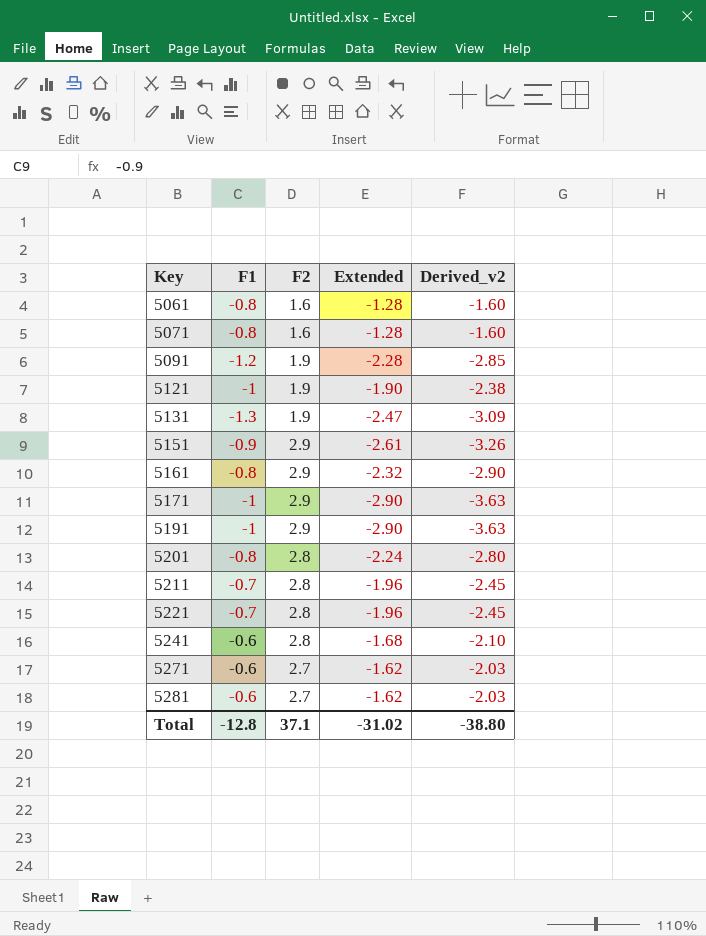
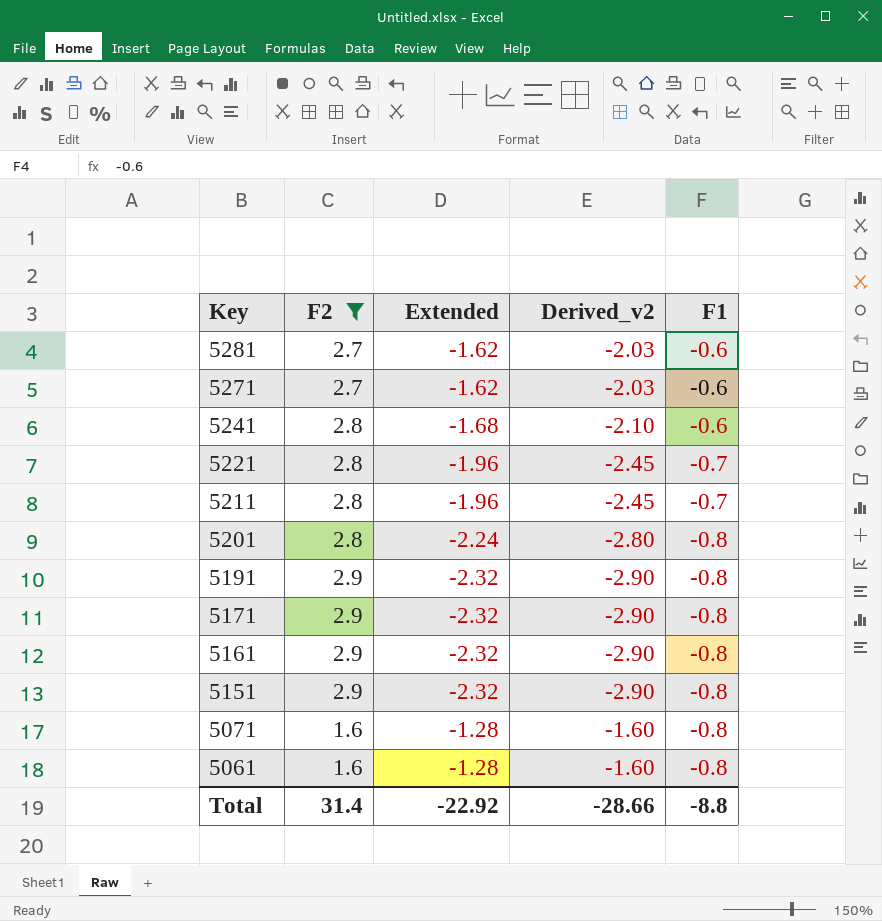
filter: none -> F2 != 1.9
row order: Key ascending -> Key descending
column F1 | position: 2 -> 5
5191 | Extended: -2.90 -> -2.32
5191 | Derived_v2: -3.63 -> -2.90
5191 | F1: -1 -> -0.8
5171 | Extended: -2.90 -> -2.32
5171 | Derived_v2: -3.63 -> -2.90
5171 | F1: -1 -> -0.8
5151 | Extended: -2.61 -> -2.32
5151 | Derived_v2: -3.26 -> -2.90
5151 | F1: -0.9 -> -0.8
Total | F2: 37.1 -> 31.4
Total | Extended: -31.02 -> -22.92
Total | Derived_v2: -38.80 -> -28.66
Total | F1: -12.8 -> -8.8

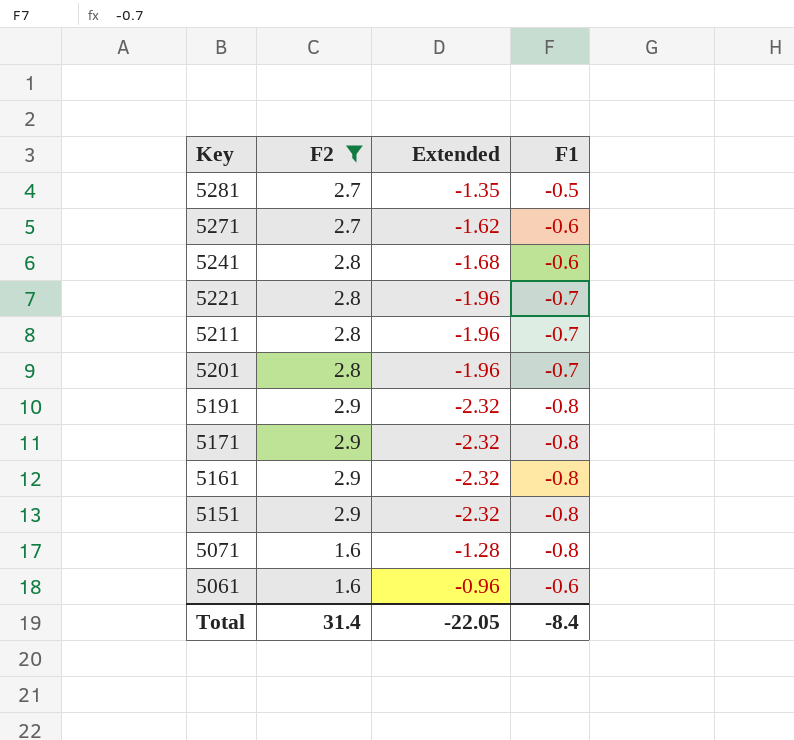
column Derived_v2 | formula: [Extended] * 1.25 -> none
5281 | Extended: -1.62 -> -1.35
5281 | F1: -0.6 -> -0.5
5201 | Extended: -2.24 -> -1.96
5201 | F1: -0.8 -> -0.7
5061 | Extended: -1.28 -> -0.96
5061 | F1: -0.8 -> -0.6
Total | Extended: -22.92 -> -22.05
Total | F1: -8.8 -> -8.4

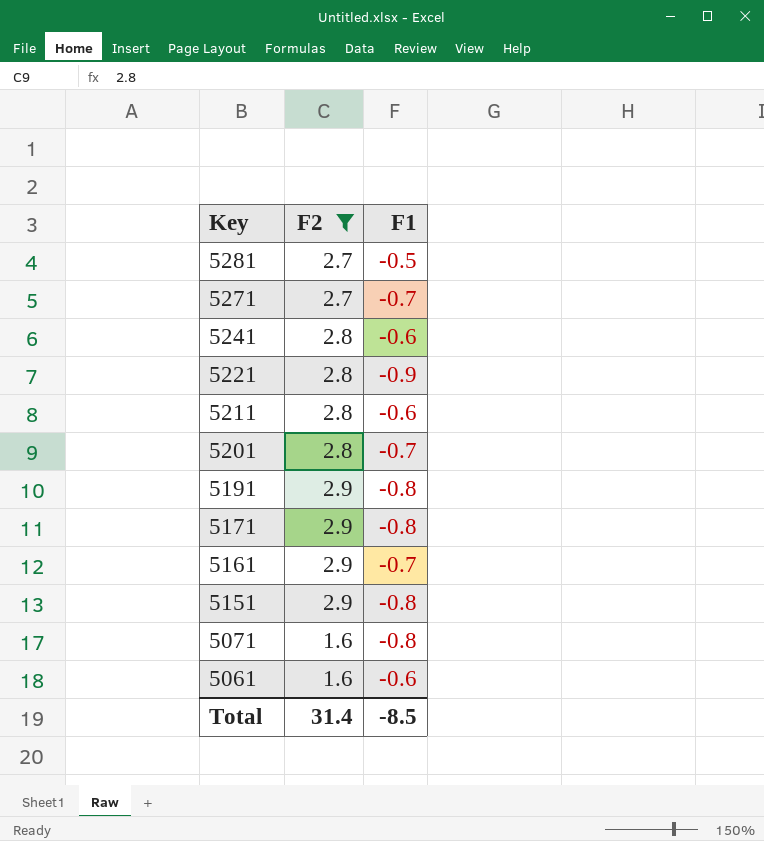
column Extended | formula: [F2] * [F1] -> none
5271 | F1: -0.6 -> -0.7
5221 | F1: -0.7 -> -0.9
5211 | F1: -0.7 -> -0.6
5161 | F1: -0.8 -> -0.7
Total | F1: -8.4 -> -8.5

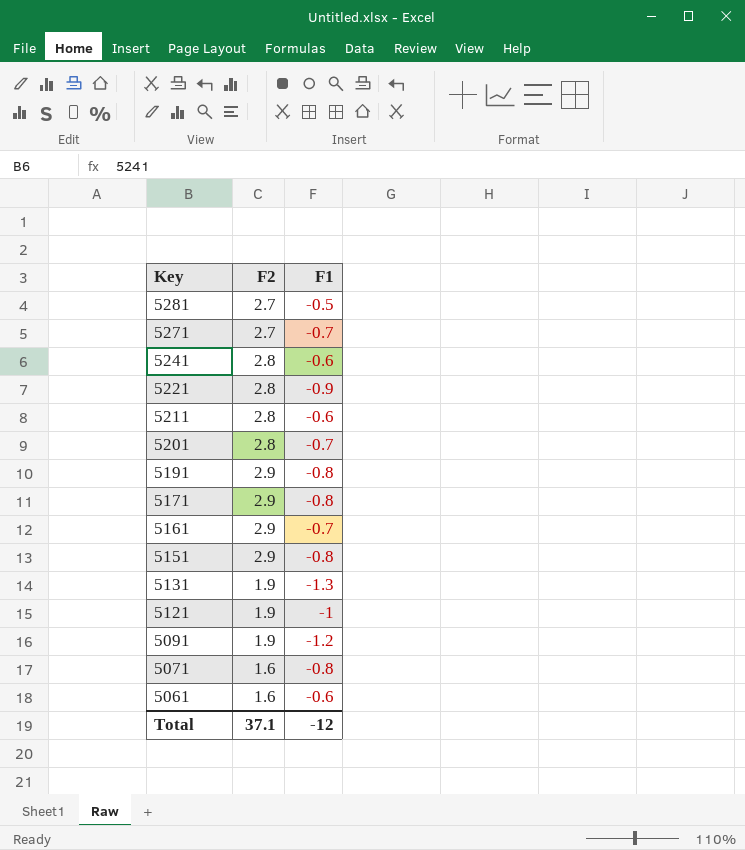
filter: F2 != 1.9 -> none
Total | F2: 31.4 -> 37.1
Total | F1: -8.5 -> -12

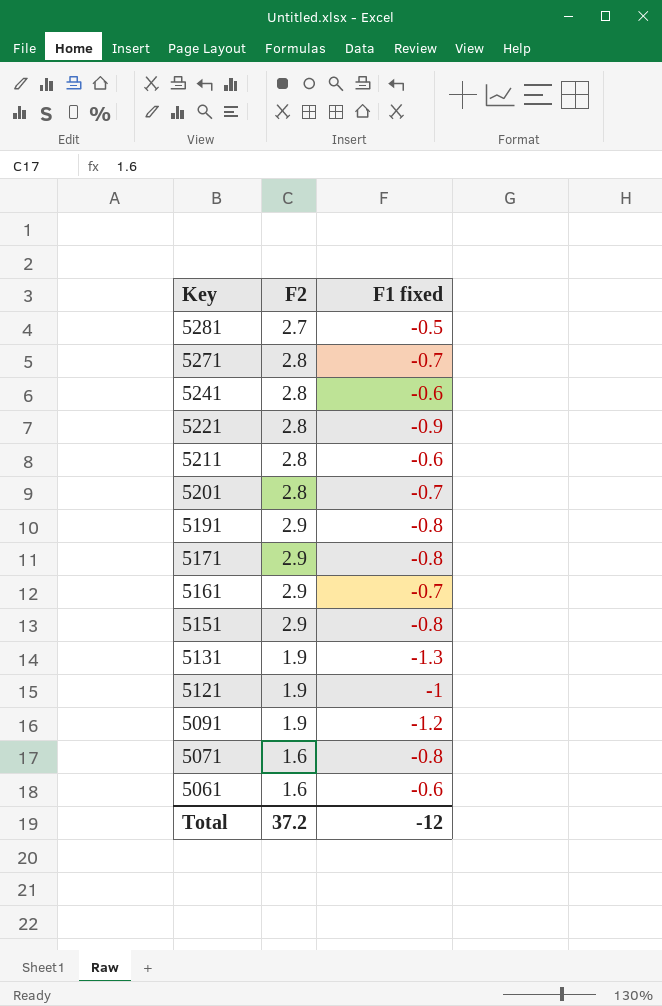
column name: F1 -> F1 fixed
5271 | F2: 2.7 -> 2.8
Total | F2: 37.1 -> 37.2

